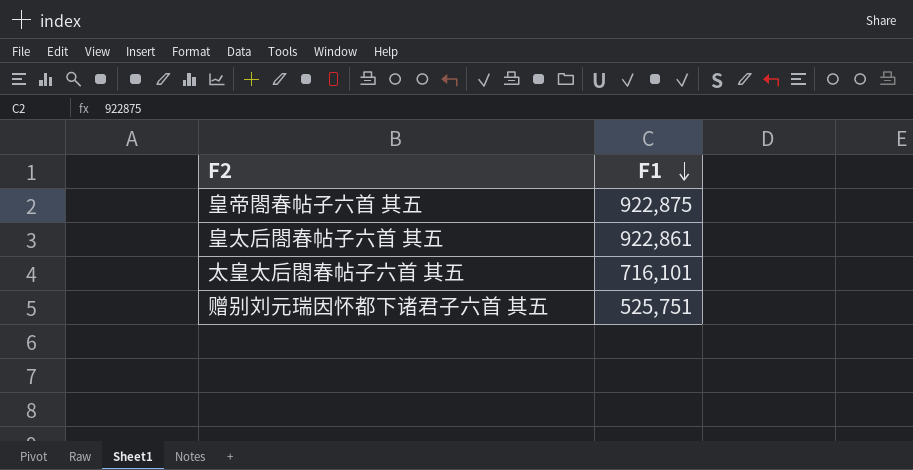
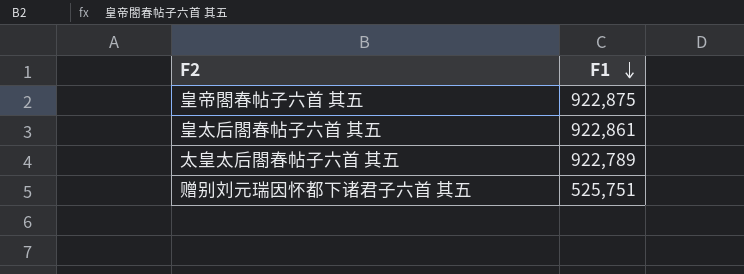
太皇太后閤春帖子六首 其五 | F1: 716,101 -> 922,789

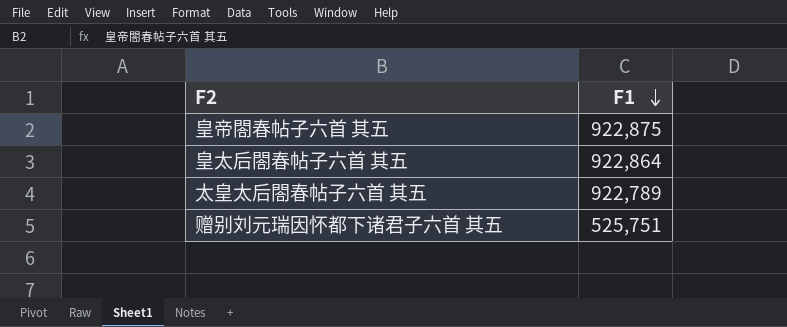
皇太后閤春帖子六首 其五 | F1: 922,861 -> 922,864

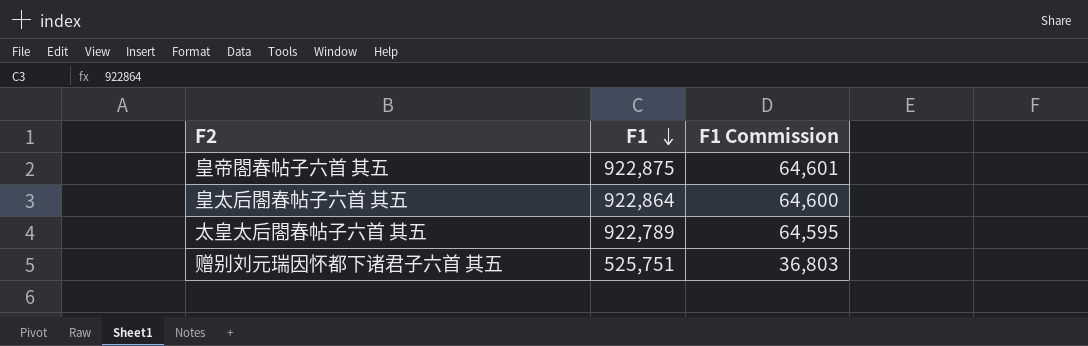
column F1 Commission | formula: none -> [F1] * 0.07

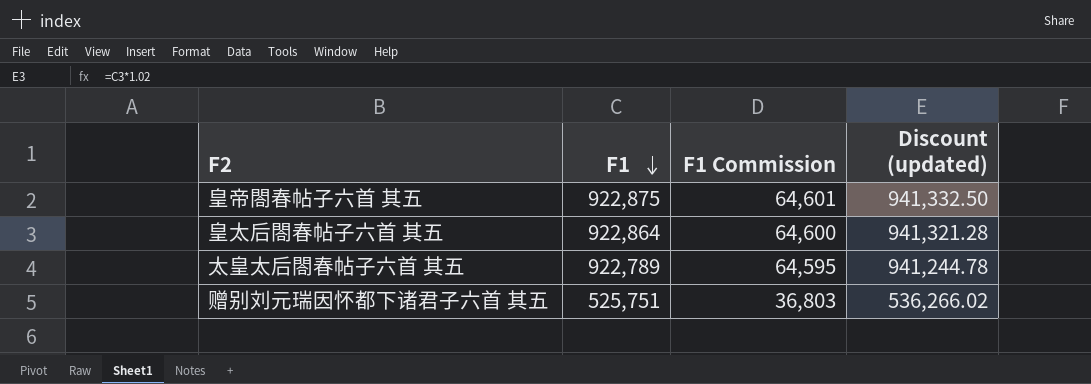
column Discount (updated) | formula: none -> [F1] * 1.02

